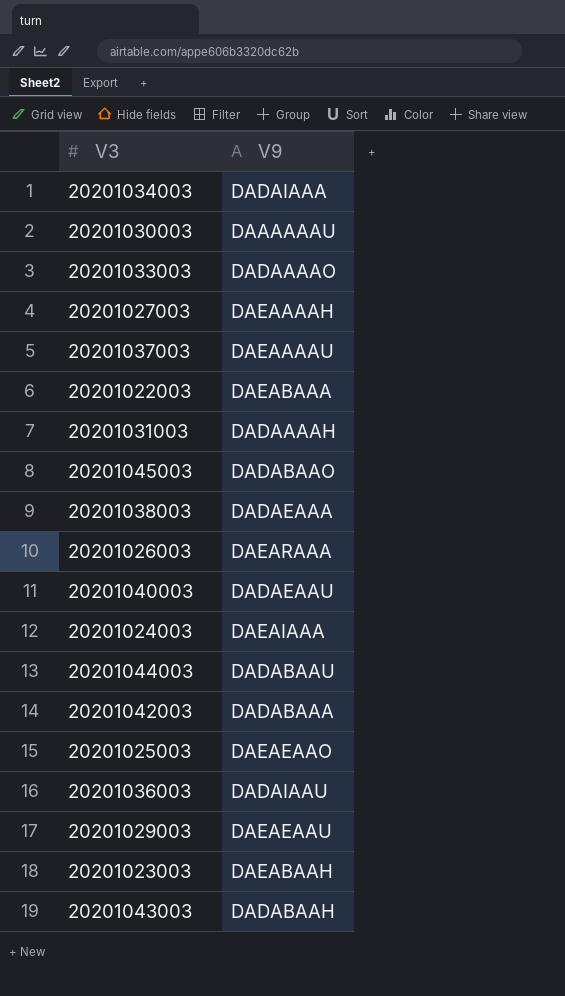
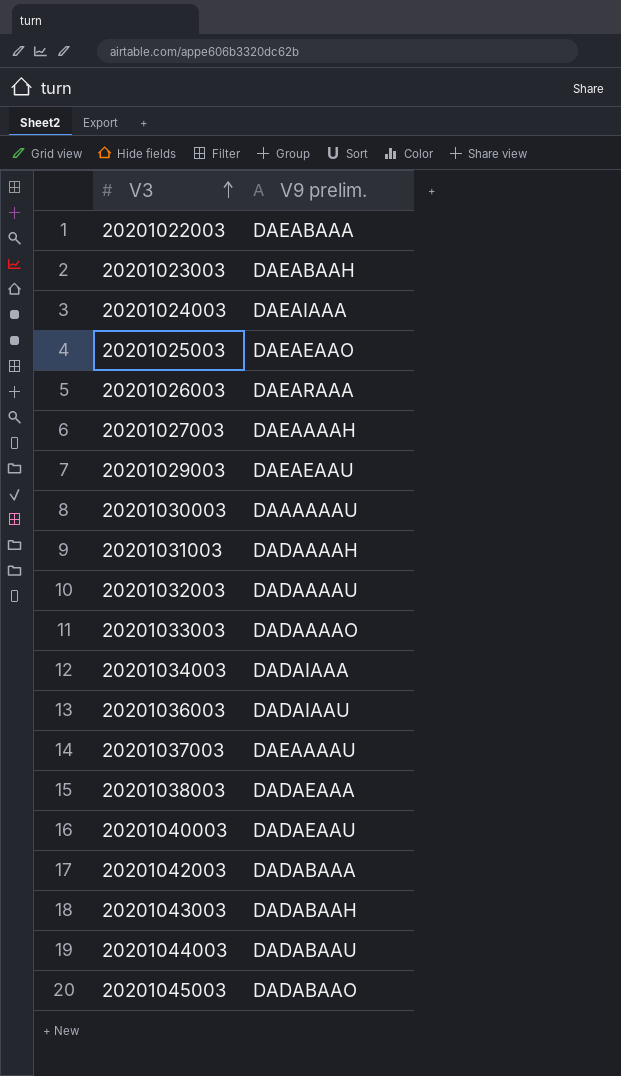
row order: none -> V3 ascending
column name: V9 -> V9 prelim.
row 20201032003: none -> DADAAAAU

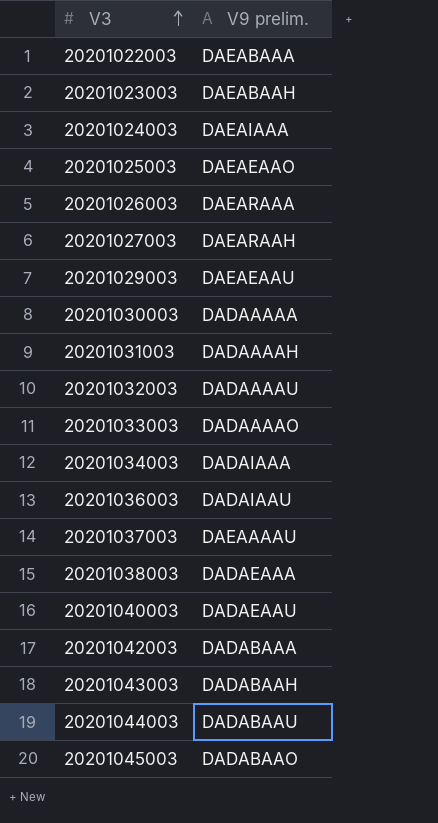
20201027003 | V9 prelim.: DAEAAAAH -> DAEARAAH
20201030003 | V9 prelim.: DAAAAAAU -> DADAAAAA

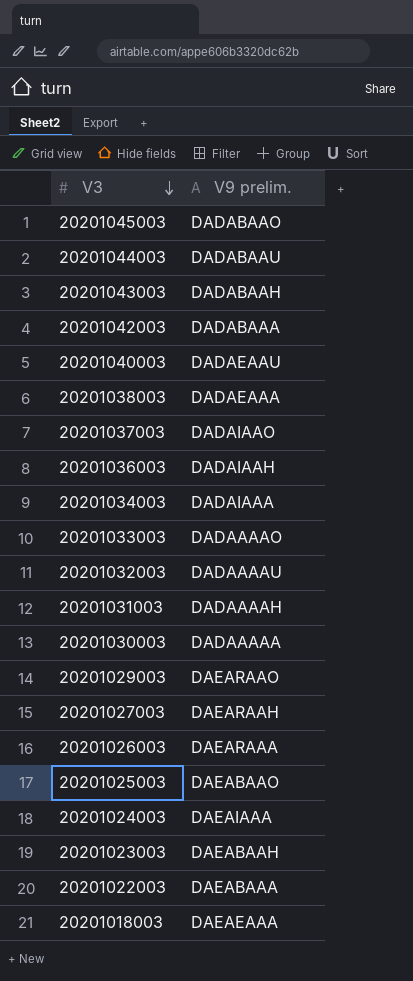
row order: V3 ascending -> V3 descending
20201037003 | V9 prelim.: DAEAAAAU -> DADAIAAO
20201036003 | V9 prelim.: DADAIAAU -> DADAIAAH
20201029003 | V9 prelim.: DAEAEAAU -> DAEARAAO
20201025003 | V9 prelim.: DAEAEAAO -> DAEABAAO
row 20201018003: none -> DAEAEAAA

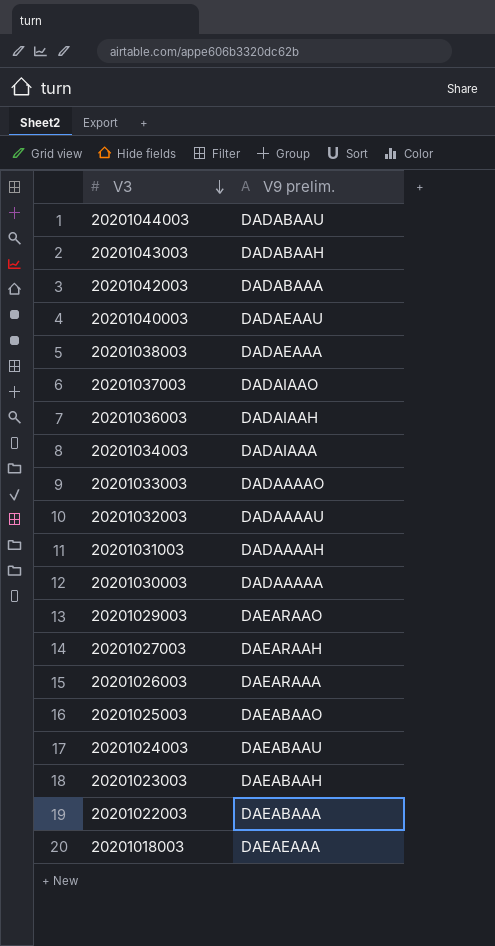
row 20201045003: DADABAAO -> none
20201024003 | V9 prelim.: DAEAIAAA -> DAEABAAU

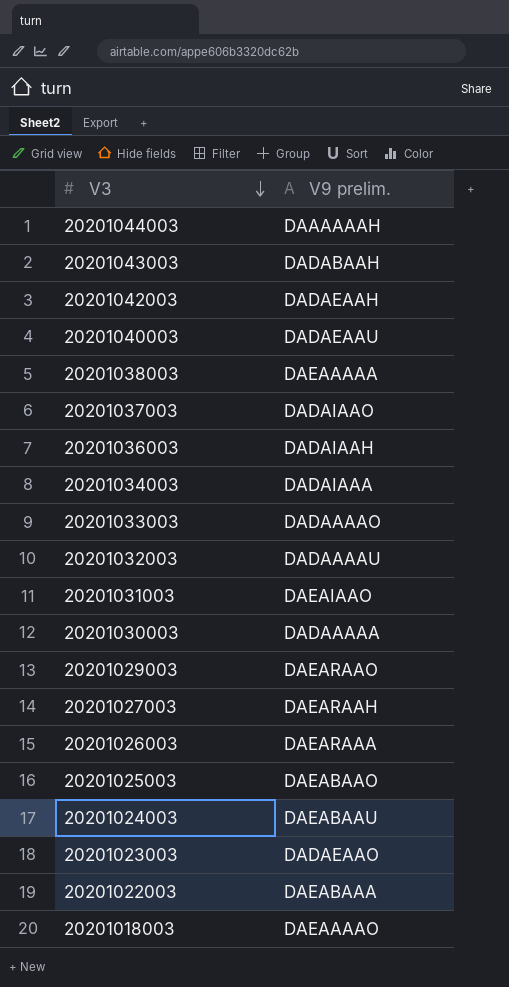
20201044003 | V9 prelim.: DADABAAU -> DAAAAAAH
20201042003 | V9 prelim.: DADABAAA -> DADAEAAH
20201038003 | V9 prelim.: DADAEAAA -> DAEAAAAA
20201031003 | V9 prelim.: DADAAAAH -> DAEAIAAO
20201023003 | V9 prelim.: DAEABAAH -> DADAEAAO
20201018003 | V9 prelim.: DAEAEAAA -> DAEAAAAO

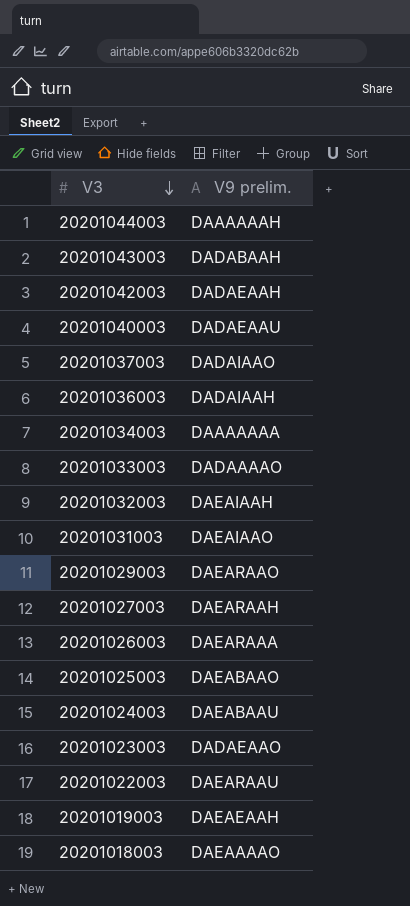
row 20201038003: DAEAAAAA -> none
row 20201030003: DADAAAAA -> none
20201034003 | V9 prelim.: DADAIAAA -> DAAAAAAA
20201032003 | V9 prelim.: DADAAAAU -> DAEAIAAH
20201022003 | V9 prelim.: DAEABAAA -> DAEARAAU
row 20201019003: none -> DAEAEAAH

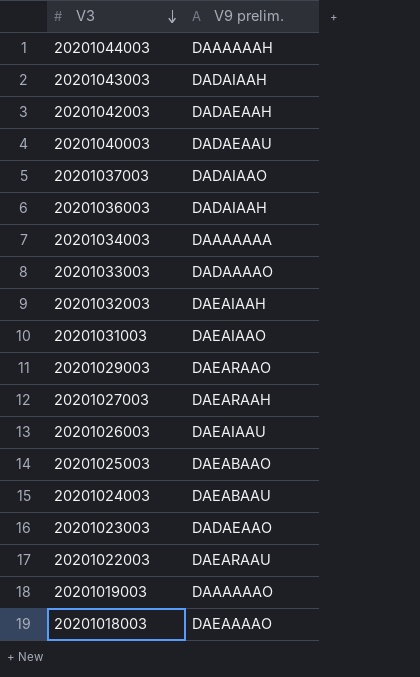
20201043003 | V9 prelim.: DADABAAH -> DADAIAAH
20201026003 | V9 prelim.: DAEARAAA -> DAEAIAAU
20201019003 | V9 prelim.: DAEAEAAH -> DAAAAAAO

